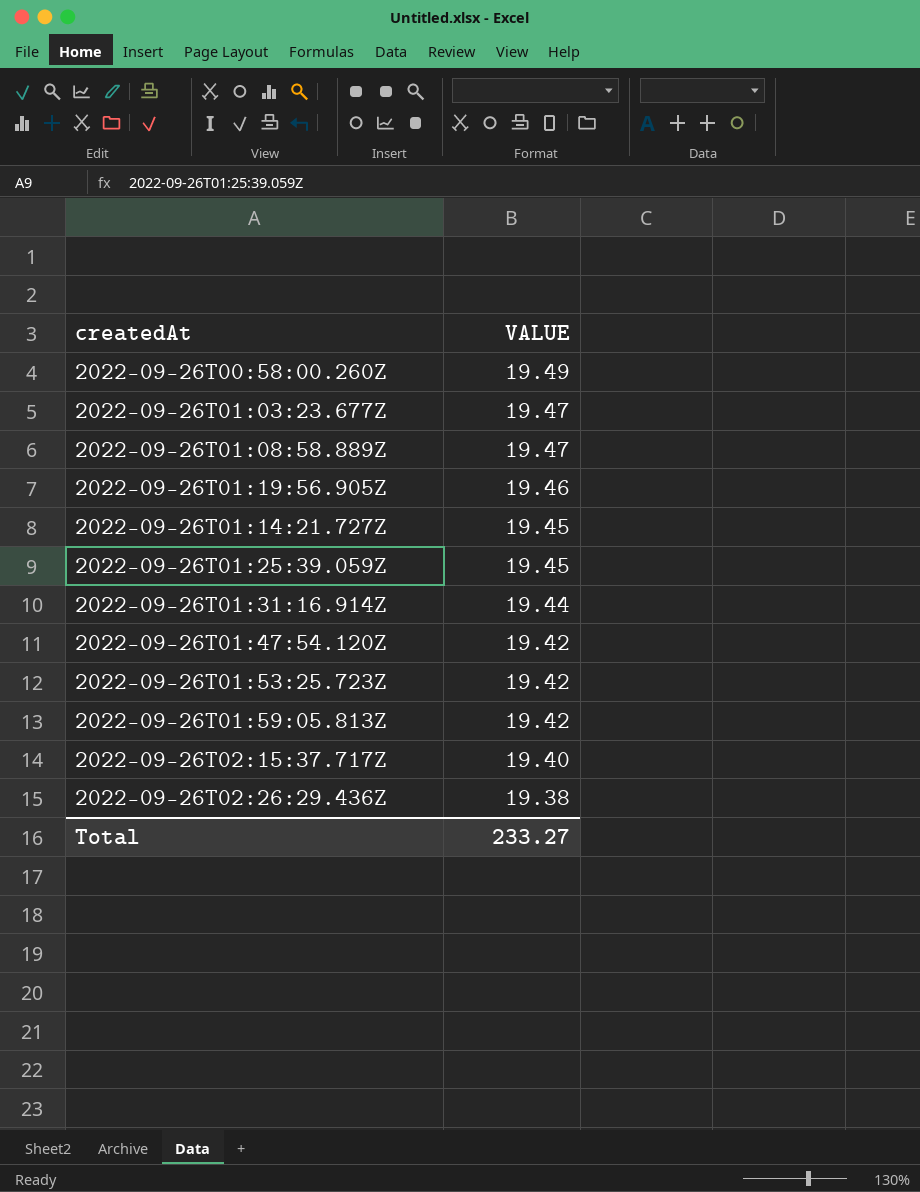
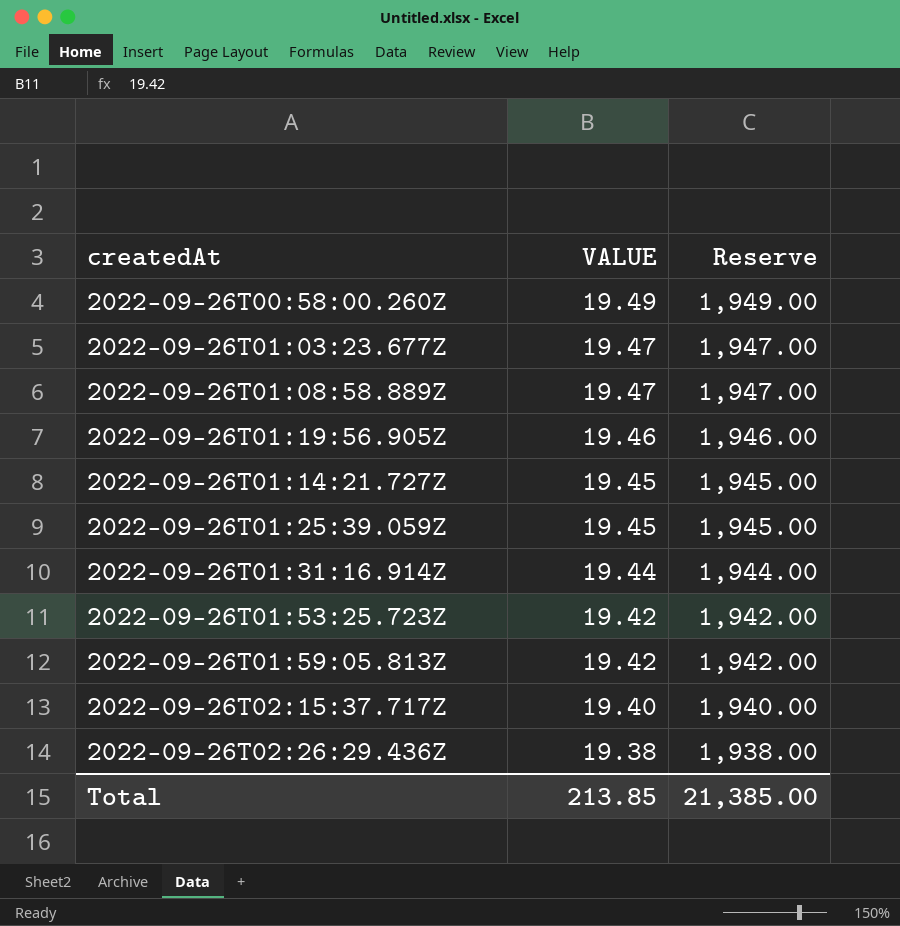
column Reserve | formula: none -> [VALUE] * 100
row 2022-09-26T01:47:54.120Z: 19.42 -> none
Total | VALUE: 233.27 -> 213.85

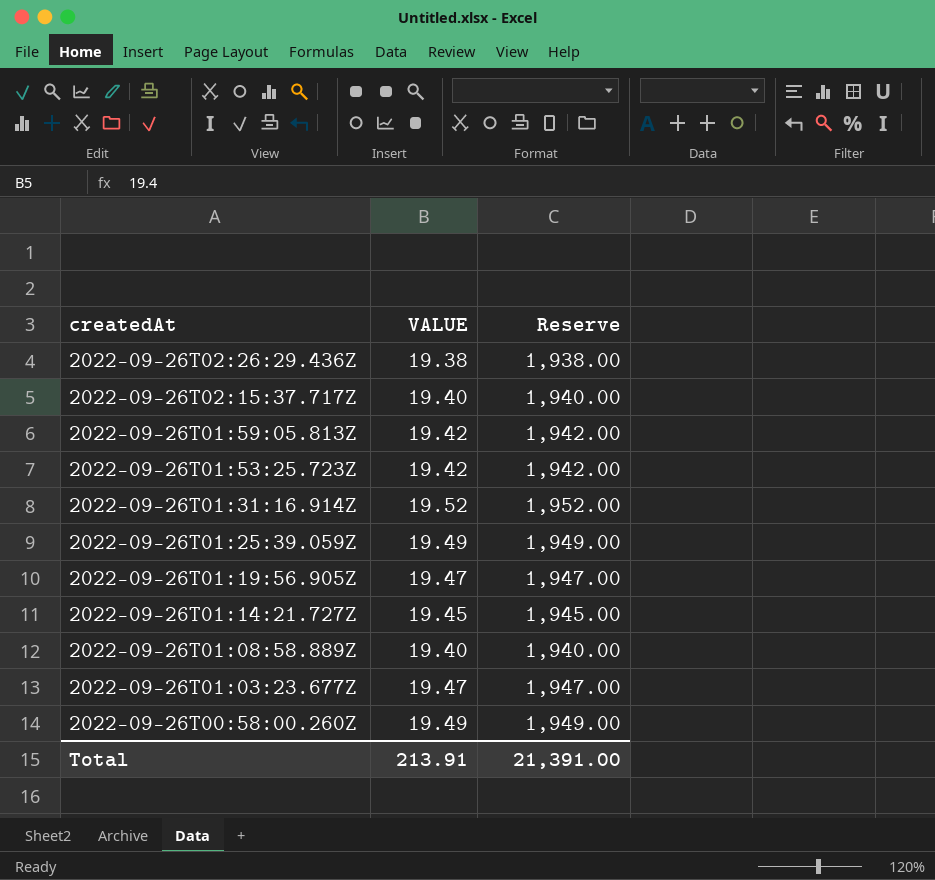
row order: VALUE descending -> createdAt descending
2022-09-26T01:31:16.914Z | VALUE: 19.44 -> 19.52
2022-09-26T01:31:16.914Z | Reserve: 1,944.00 -> 1,952.00
2022-09-26T01:25:39.059Z | VALUE: 19.45 -> 19.49
2022-09-26T01:25:39.059Z | Reserve: 1,945.00 -> 1,949.00
2022-09-26T01:19:56.905Z | VALUE: 19.46 -> 19.47
2022-09-26T01:19:56.905Z | Reserve: 1,946.00 -> 1,947.00
2022-09-26T01:08:58.889Z | VALUE: 19.47 -> 19.40
2022-09-26T01:08:58.889Z | Reserve: 1,947.00 -> 1,940.00
Total | VALUE: 213.85 -> 213.91
Total | Reserve: 21,385.00 -> 21,391.00

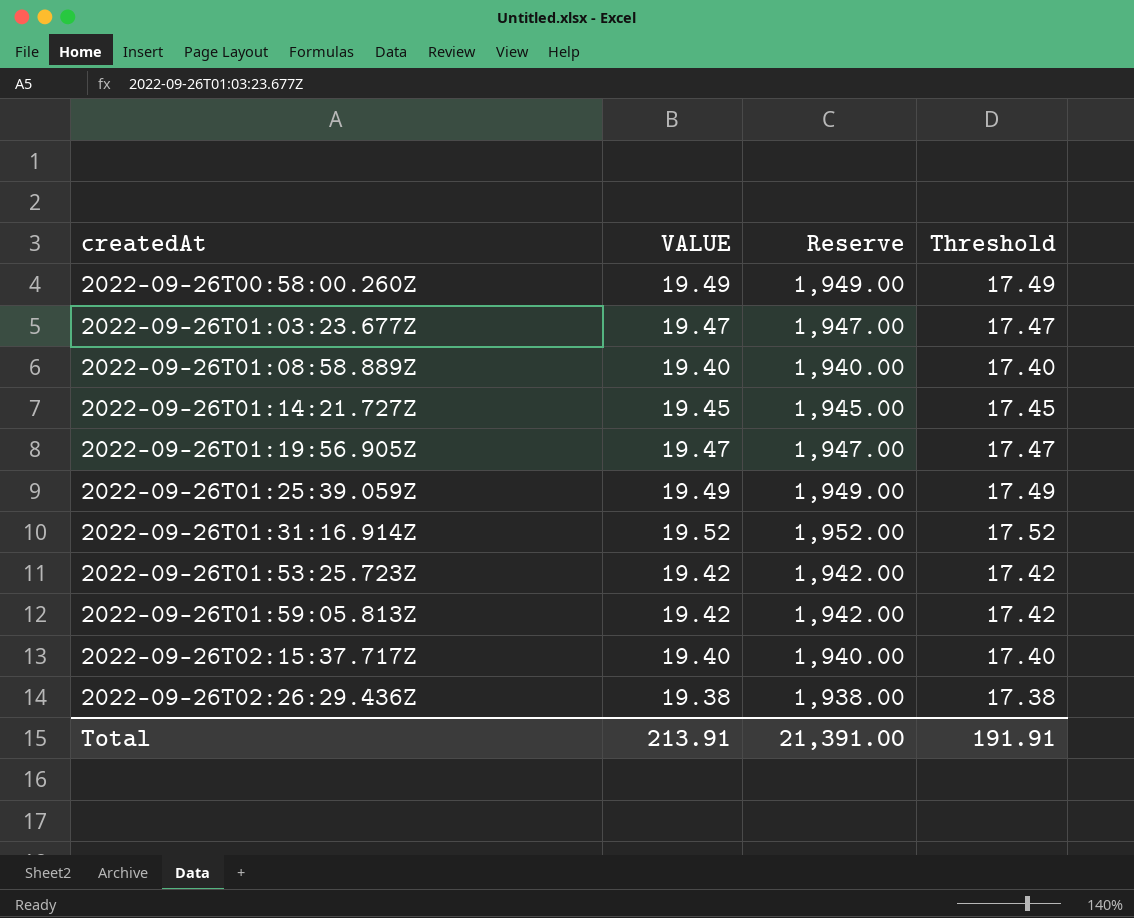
row order: createdAt descending -> createdAt ascending
column Threshold | formula: none -> [VALUE] - 2

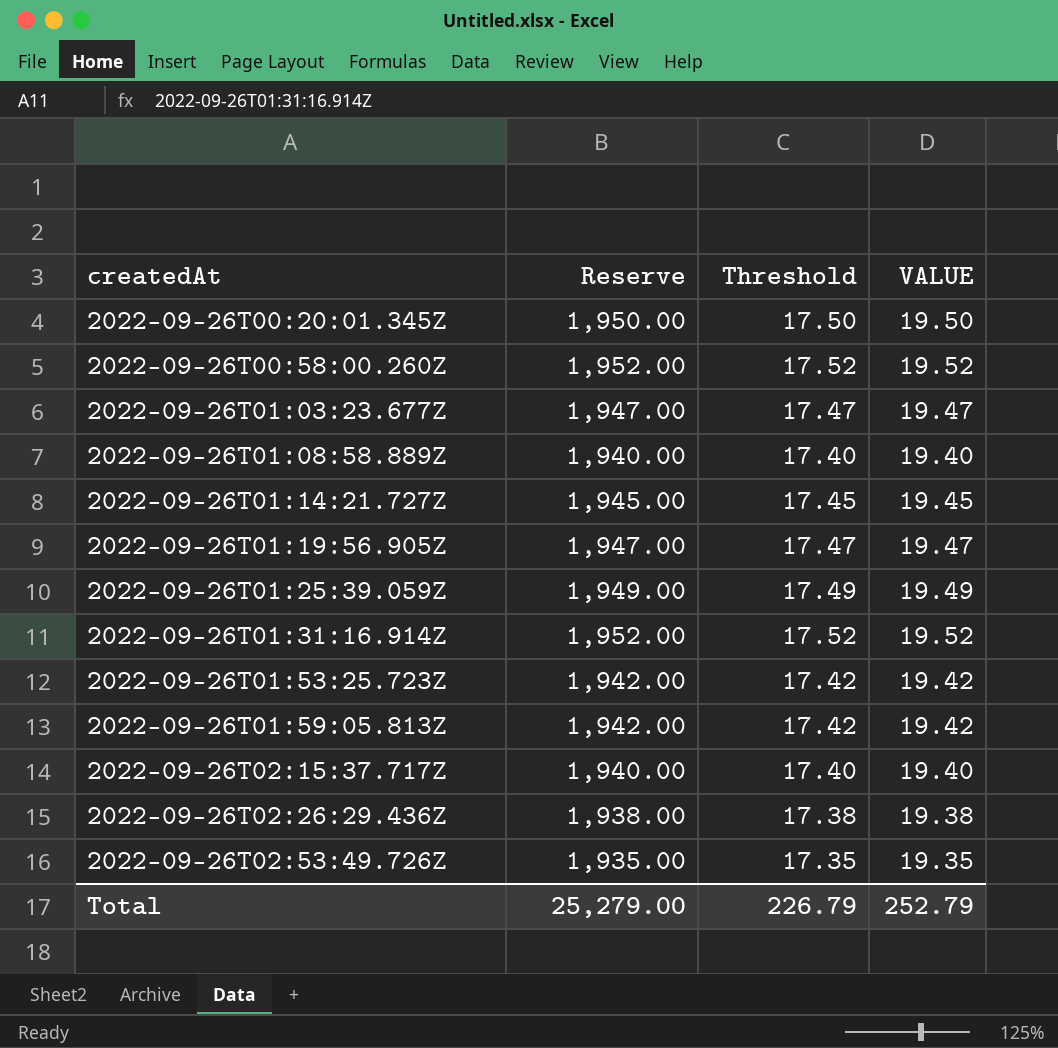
column VALUE | position: 2 -> 4
row 2022-09-26T00:20:01.345Z: none -> 1,950.00 | 17.50 | 19.50
2022-09-26T00:58:00.260Z | Reserve: 1,949.00 -> 1,952.00
2022-09-26T00:58:00.260Z | Threshold: 17.49 -> 17.52
2022-09-26T00:58:00.260Z | VALUE: 19.49 -> 19.52
row 2022-09-26T02:53:49.726Z: none -> 1,935.00 | 17.35 | 19.35
Total | Reserve: 21,391.00 -> 25,279.00
Total | Threshold: 191.91 -> 226.79
Total | VALUE: 213.91 -> 252.79

